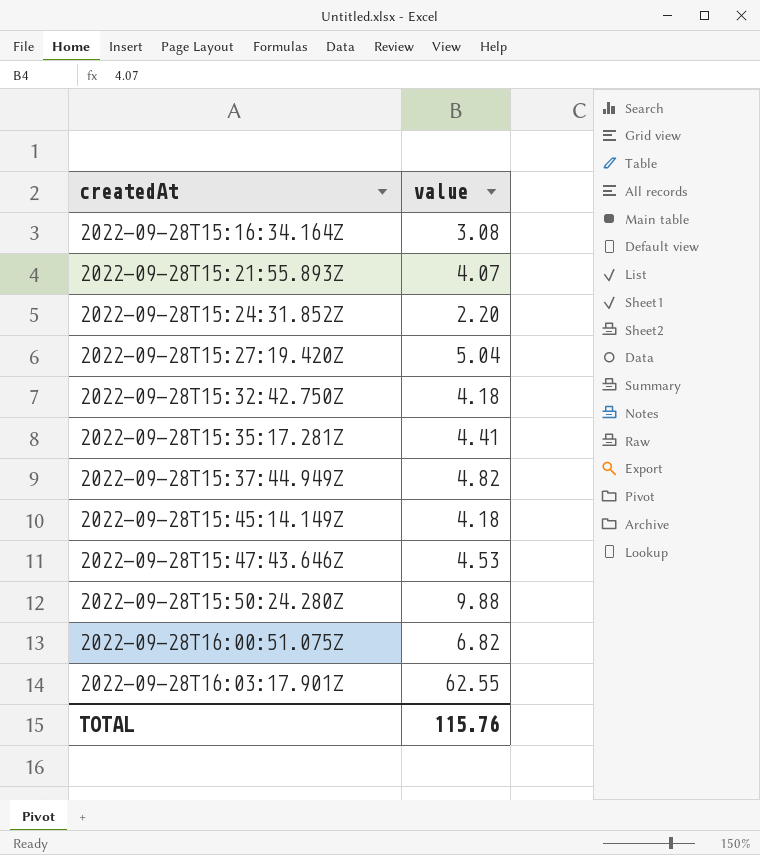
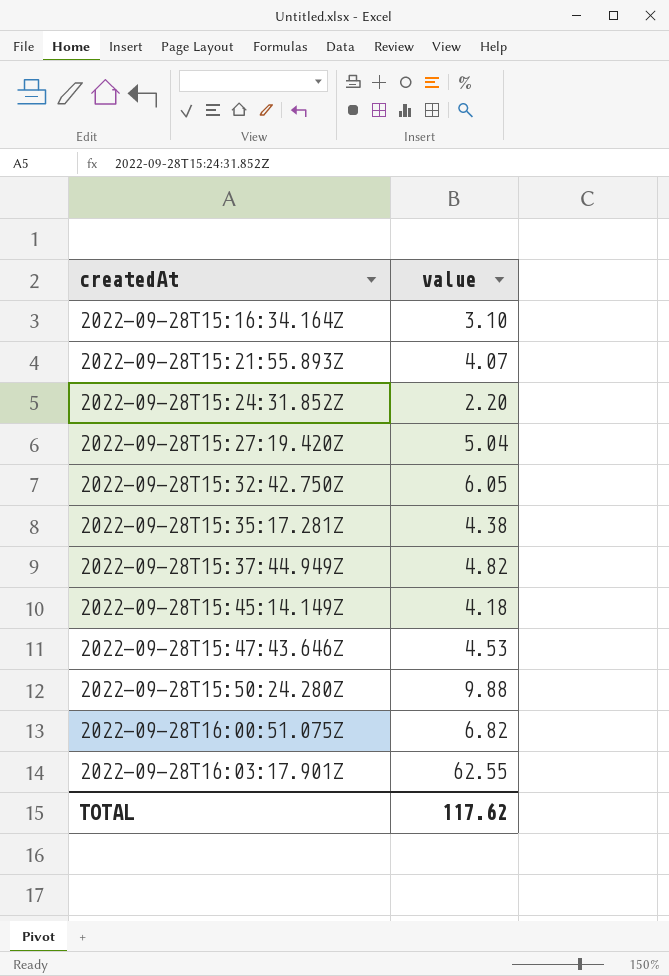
2022-09-28T15:16:34.164Z | value: 3.08 -> 3.10
2022-09-28T15:32:42.750Z | value: 4.18 -> 6.05
2022-09-28T15:35:17.281Z | value: 4.41 -> 4.38
TOTAL | value: 115.76 -> 117.62

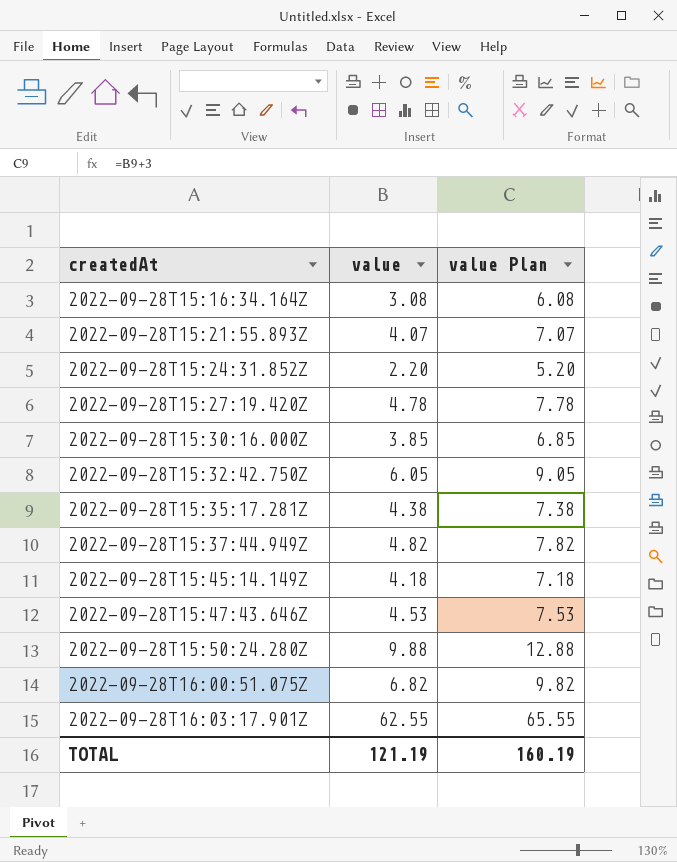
column value Plan | formula: none -> [value] + 3
2022-09-28T15:16:34.164Z | value: 3.10 -> 3.08
2022-09-28T15:27:19.420Z | value: 5.04 -> 4.78
row 2022-09-28T15:30:16.000Z: none -> 3.85 | 6.85
TOTAL | value: 117.62 -> 121.19

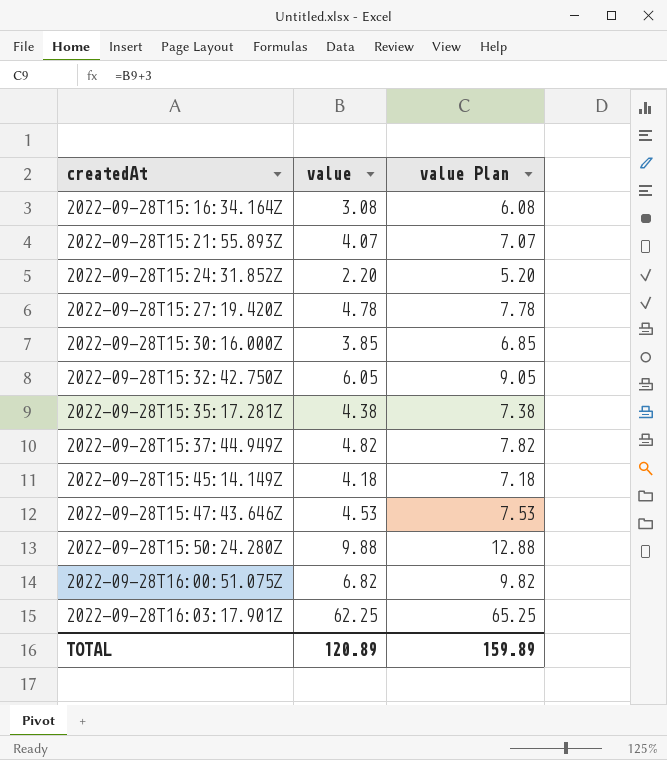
2022-09-28T16:03:17.901Z | value: 62.55 -> 62.25
2022-09-28T16:03:17.901Z | value Plan: 65.55 -> 65.25
TOTAL | value: 121.19 -> 120.89
TOTAL | value Plan: 160.19 -> 159.89

